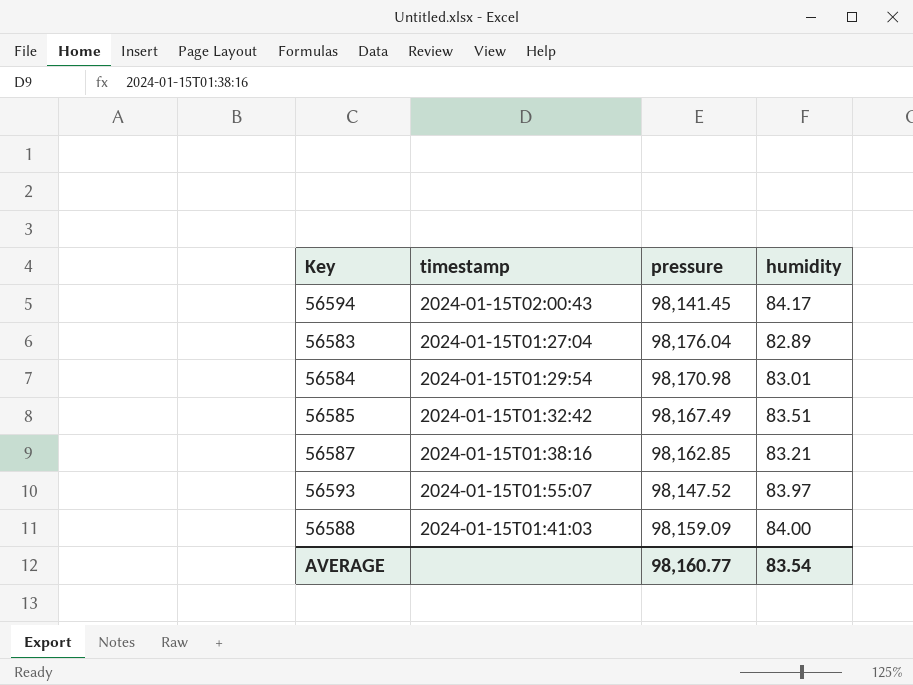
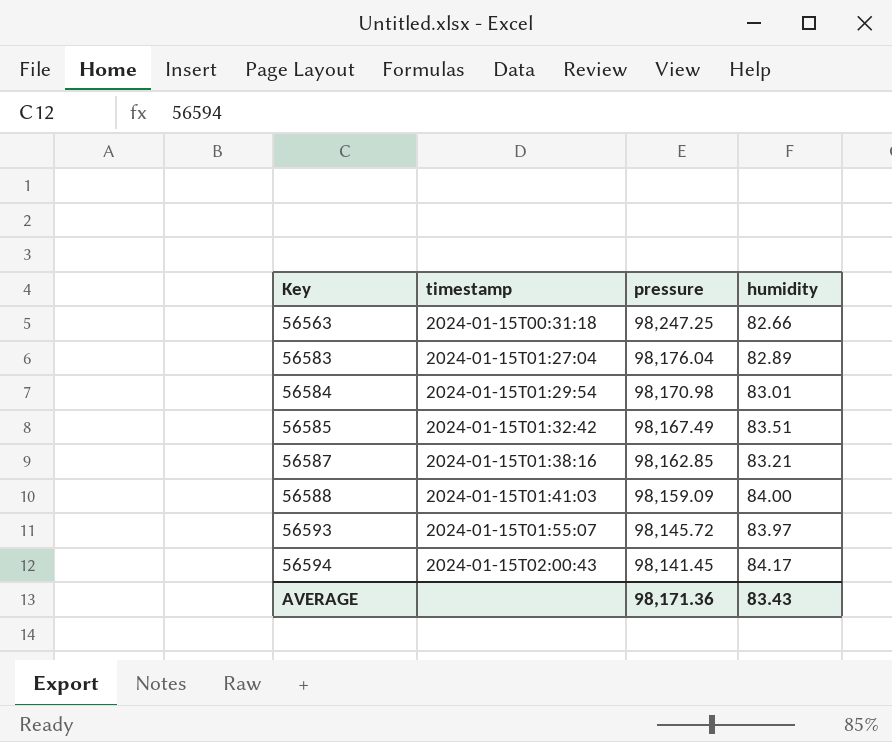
row order: none -> Key ascending
row 56563: none -> 2024-01-15T00:31:18 | 98,247.25 | 82.66
56593 | pressure: 98,147.52 -> 98,145.72
AVERAGE | pressure: 98,160.77 -> 98,171.36
AVERAGE | humidity: 83.54 -> 83.43

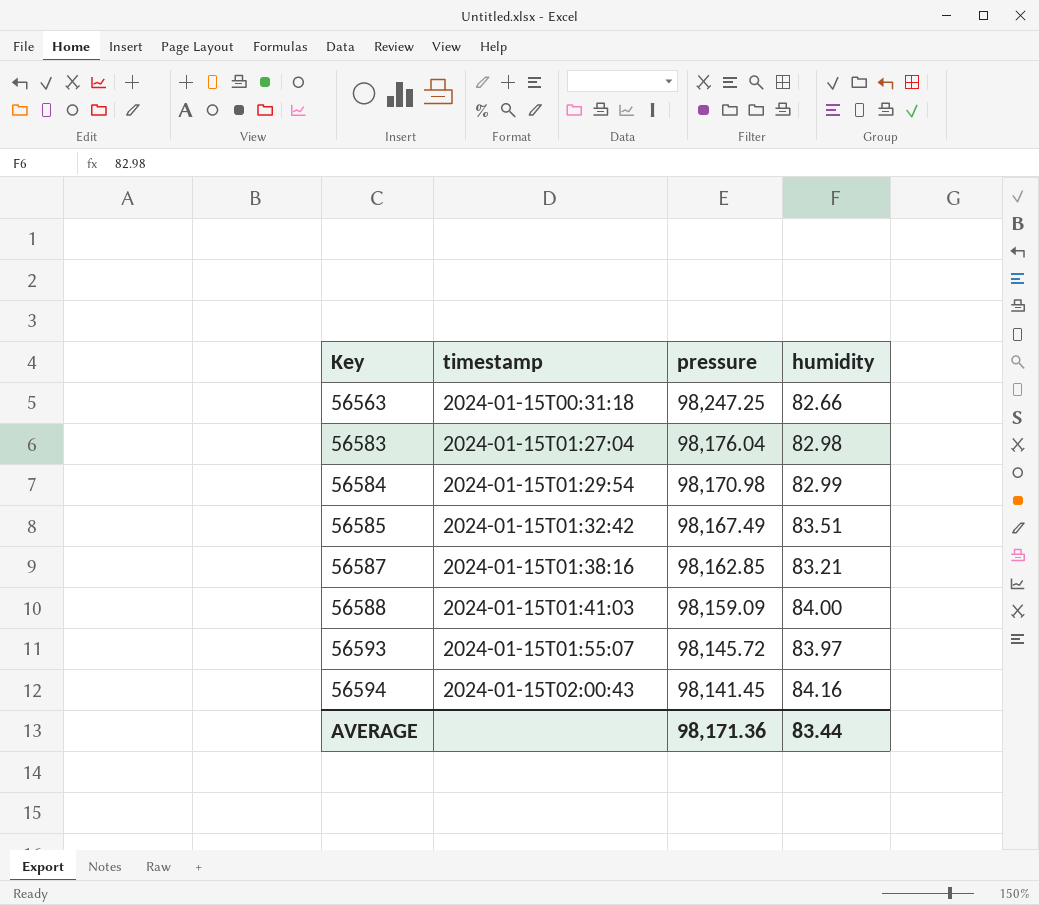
56583 | humidity: 82.89 -> 82.98
56584 | humidity: 83.01 -> 82.99
56594 | humidity: 84.17 -> 84.16
AVERAGE | humidity: 83.43 -> 83.44

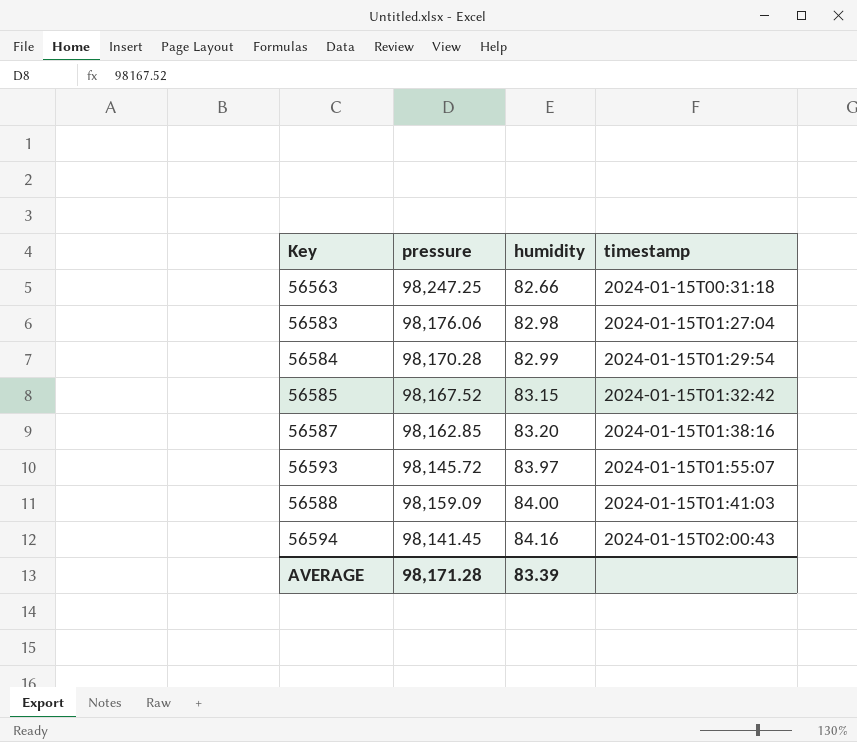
row order: Key ascending -> humidity ascending
column timestamp | position: 2 -> 4
56583 | pressure: 98,176.04 -> 98,176.06
56584 | pressure: 98,170.98 -> 98,170.28
56585 | pressure: 98,167.49 -> 98,167.52
56585 | humidity: 83.51 -> 83.15
56587 | humidity: 83.21 -> 83.20
AVERAGE | pressure: 98,171.36 -> 98,171.28
AVERAGE | humidity: 83.44 -> 83.39

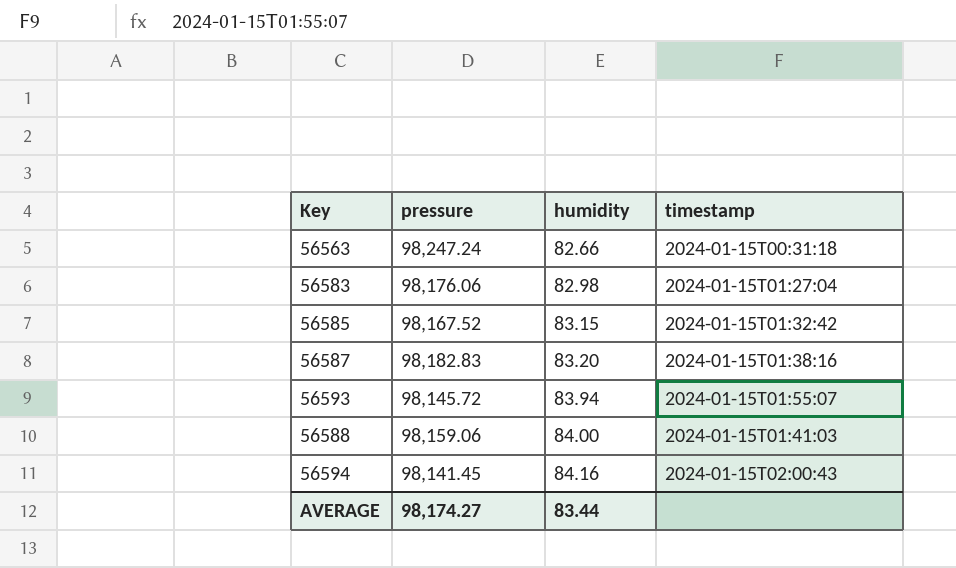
row 56584: 98,170.28 | 82.99 | 2024-01-15T01:29:54 -> none
56563 | pressure: 98,247.25 -> 98,247.24
56587 | pressure: 98,162.85 -> 98,182.83
56593 | humidity: 83.97 -> 83.94
56588 | pressure: 98,159.09 -> 98,159.06
AVERAGE | pressure: 98,171.28 -> 98,174.27
AVERAGE | humidity: 83.39 -> 83.44

